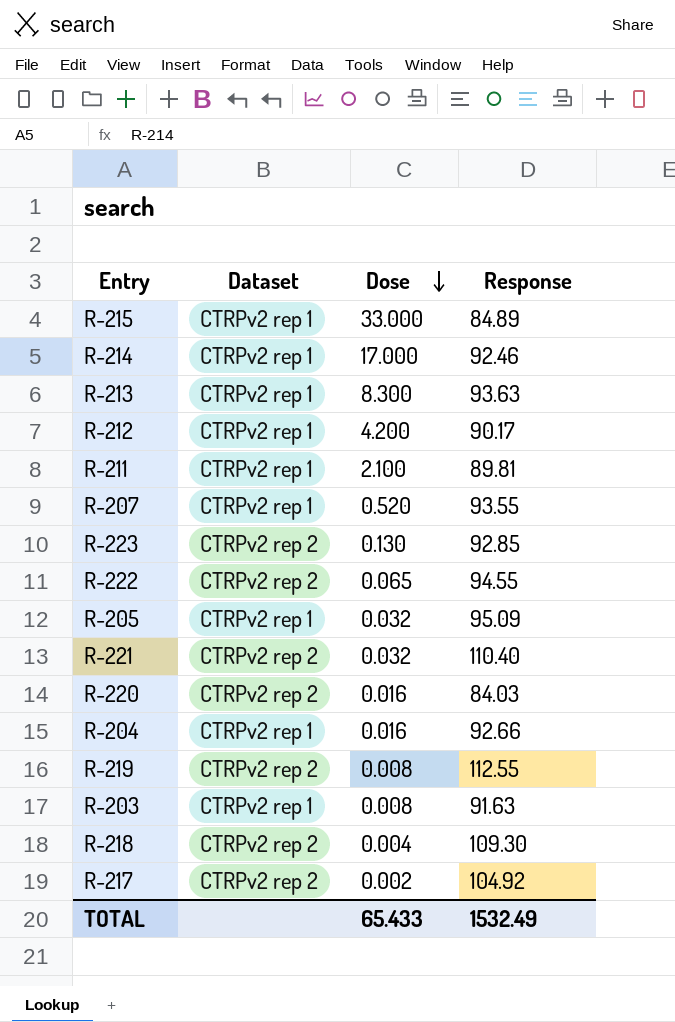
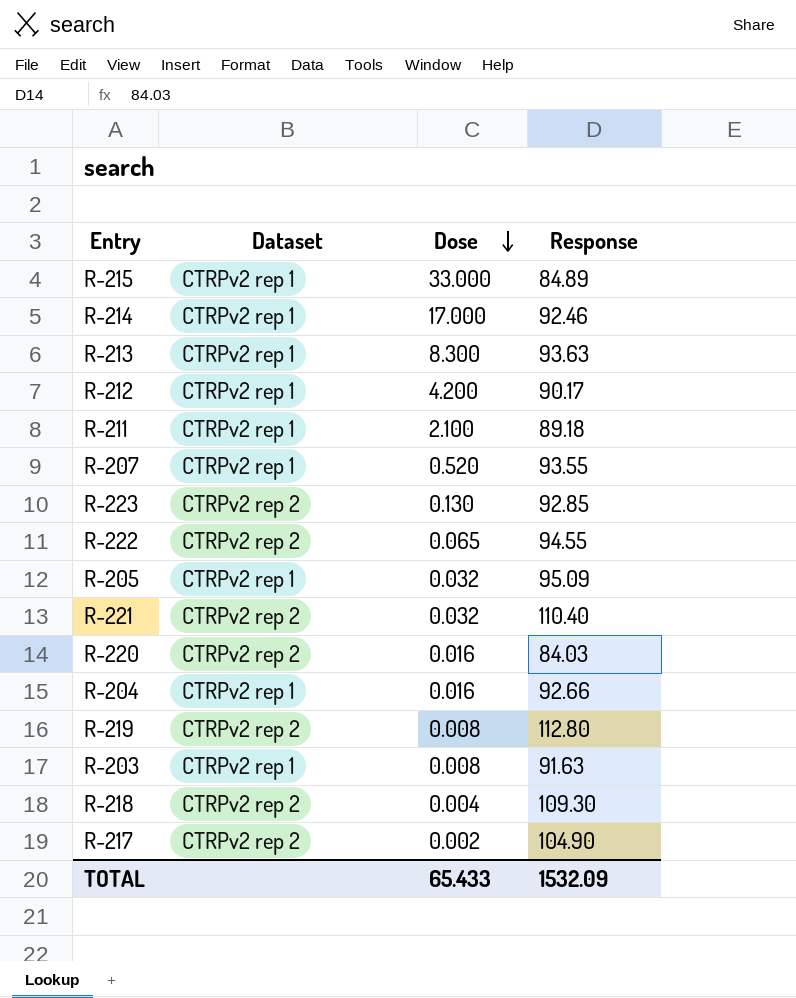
R-211 | Response: 89.81 -> 89.18
R-219 | Response: 112.55 -> 112.80
R-217 | Response: 104.92 -> 104.90
TOTAL | Response: 1532.49 -> 1532.09

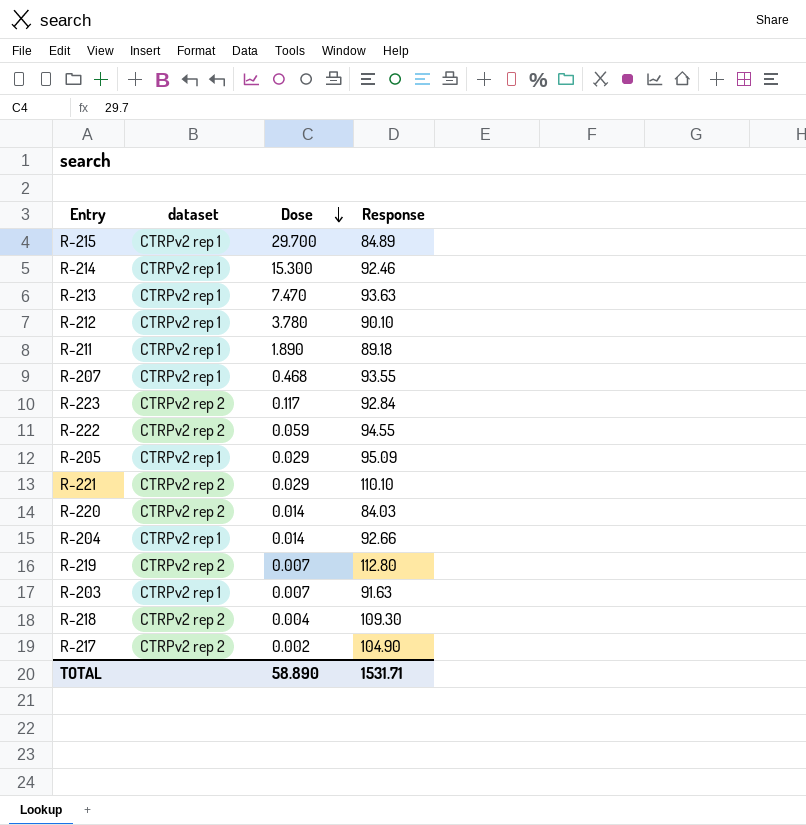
column name: Dataset -> dataset
R-215 | Dose: 33.000 -> 29.700
R-214 | Dose: 17.000 -> 15.300
R-213 | Dose: 8.300 -> 7.470
R-212 | Dose: 4.200 -> 3.780
R-212 | Response: 90.17 -> 90.10
R-211 | Dose: 2.100 -> 1.890
R-207 | Dose: 0.520 -> 0.468
R-223 | Dose: 0.130 -> 0.117
R-223 | Response: 92.85 -> 92.84
R-222 | Dose: 0.065 -> 0.059
R-205 | Dose: 0.032 -> 0.029
R-221 | Dose: 0.032 -> 0.029
R-221 | Response: 110.40 -> 110.10
R-220 | Dose: 0.016 -> 0.014
R-204 | Dose: 0.016 -> 0.014
R-219 | Dose: 0.008 -> 0.007
R-203 | Dose: 0.008 -> 0.007
TOTAL | Dose: 65.433 -> 58.890
TOTAL | Response: 1532.09 -> 1531.71

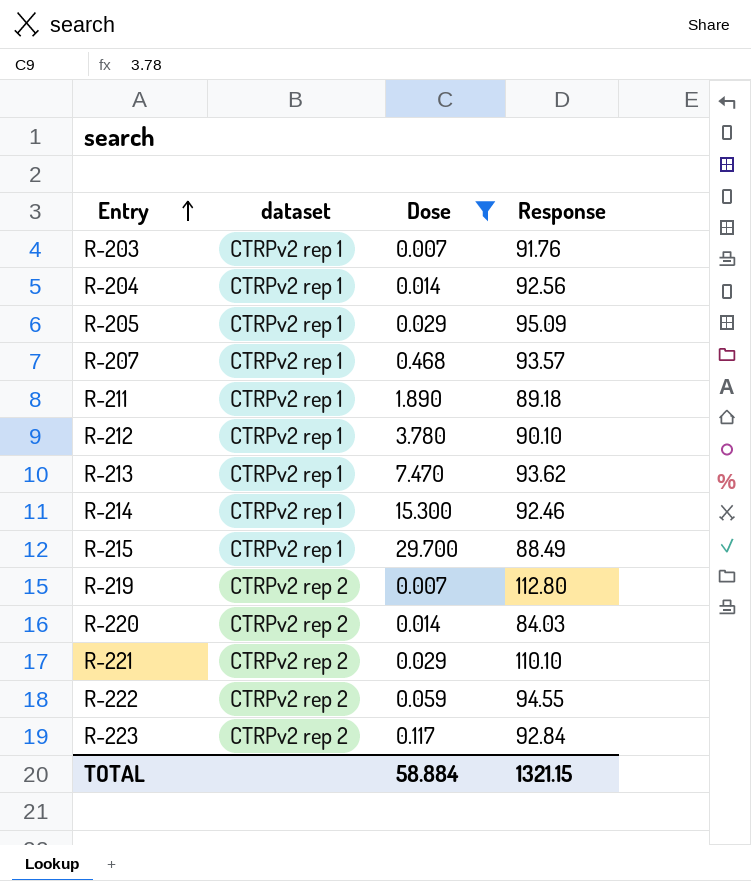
filter: none -> Dose >= 0.007
row order: Dose descending -> Entry ascending
R-203 | Response: 91.63 -> 91.76
R-204 | Response: 92.66 -> 92.56
R-207 | Response: 93.55 -> 93.57
R-213 | Response: 93.63 -> 93.62
R-215 | Response: 84.89 -> 88.49
TOTAL | Dose: 58.890 -> 58.884
TOTAL | Response: 1531.71 -> 1321.15

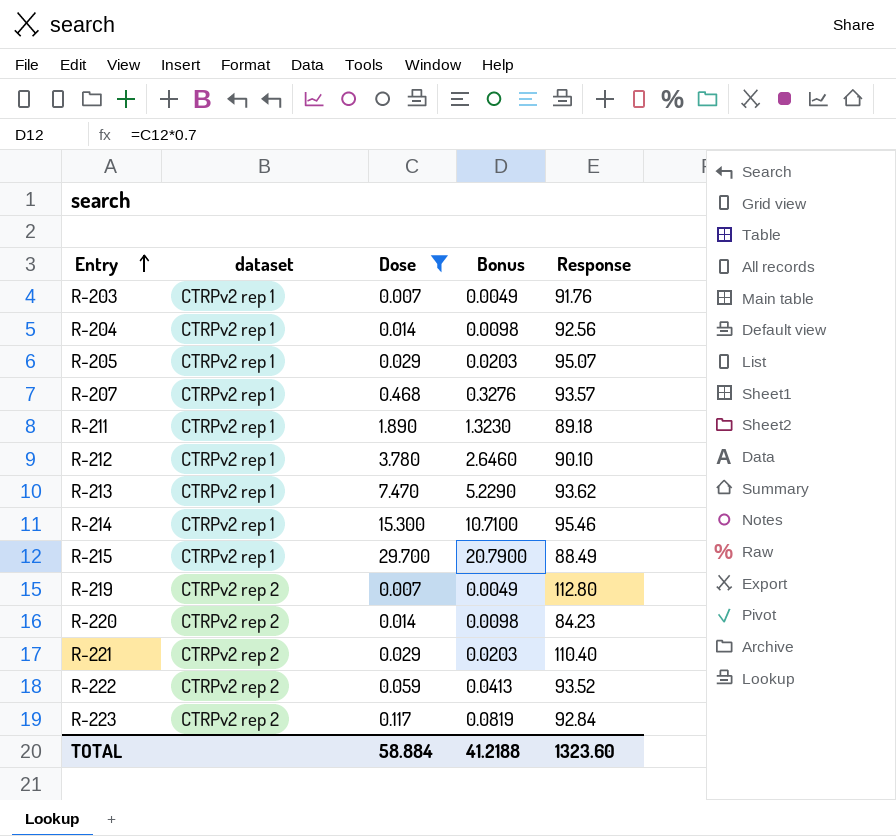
column Bonus | formula: none -> [Dose] * 0.7
R-205 | Response: 95.09 -> 95.07
R-214 | Response: 92.46 -> 95.46
R-220 | Response: 84.03 -> 84.23
R-221 | Response: 110.10 -> 110.40
R-222 | Response: 94.55 -> 93.52
TOTAL | Response: 1321.15 -> 1323.60

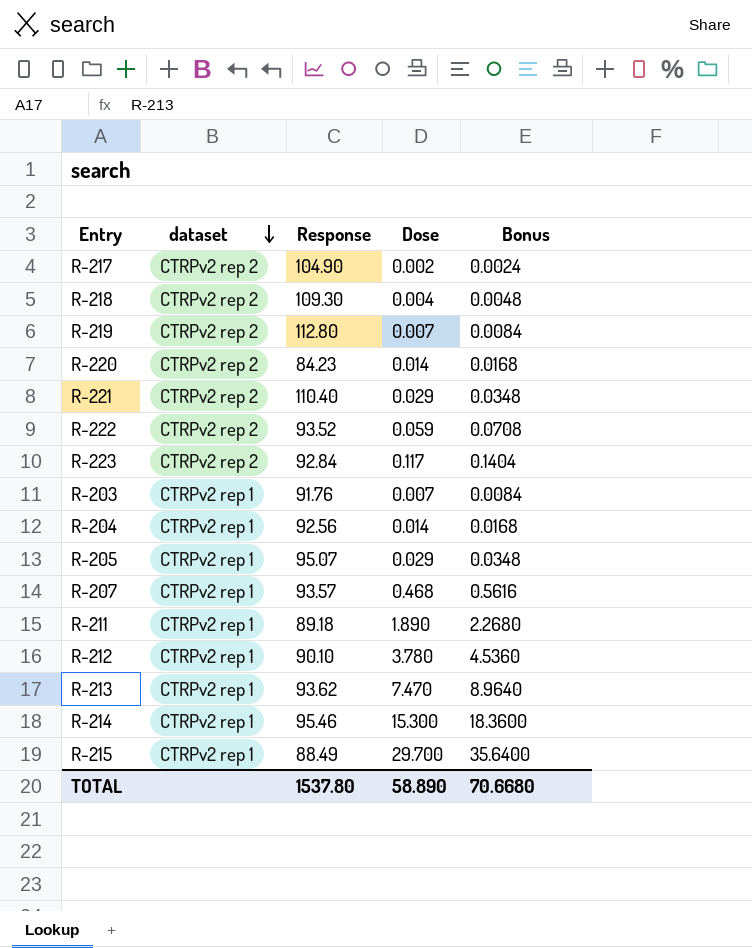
filter: Dose >= 0.007 -> none
row order: Entry ascending -> dataset descending
column Response | position: 5 -> 3
column Bonus | formula: [Dose] * 0.7 -> [Dose] * 1.2
TOTAL | Response: 1323.60 -> 1537.80
TOTAL | Dose: 58.884 -> 58.890
TOTAL | Bonus: 41.2188 -> 70.6680

